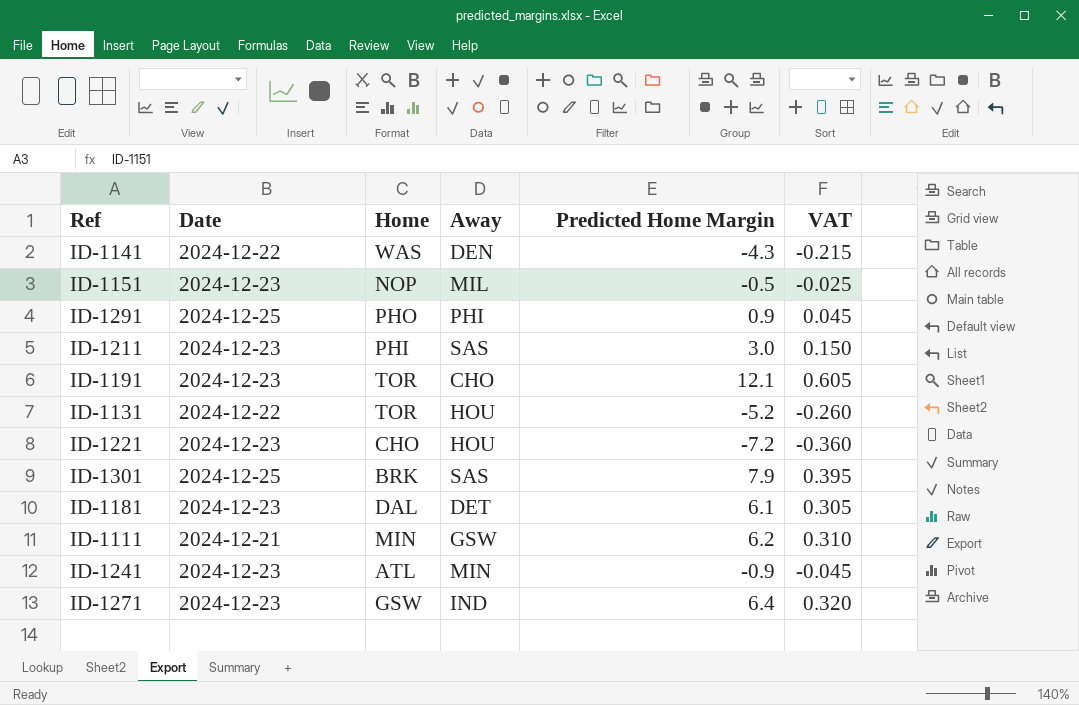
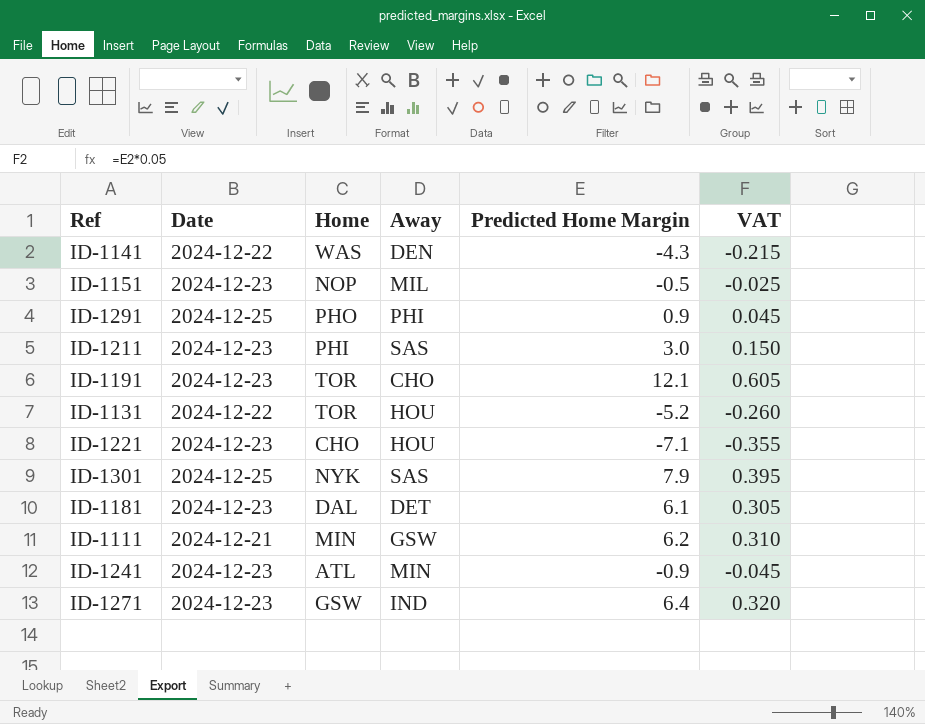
ID-1221 | Predicted Home Margin: -7.2 -> -7.1
ID-1221 | VAT: -0.360 -> -0.355
ID-1301 | Home: BRK -> NYK

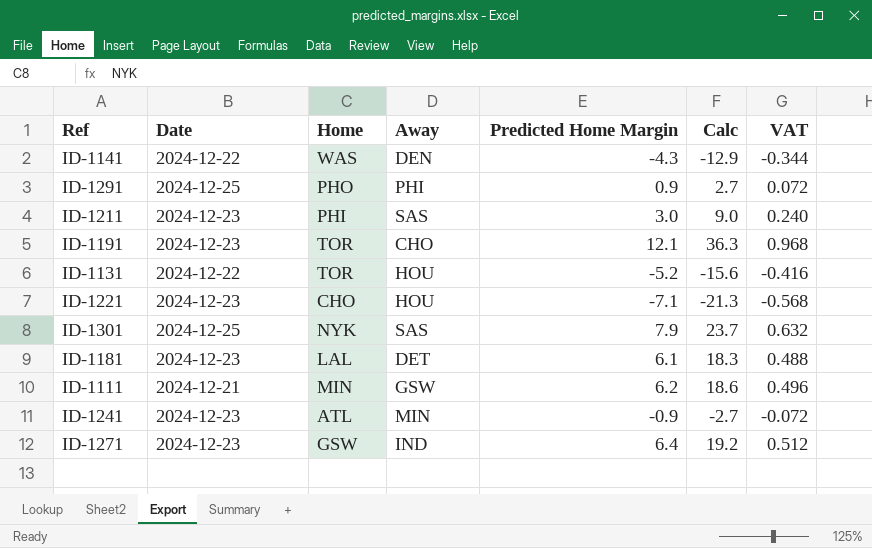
column Calc | formula: none -> [Predicted Home Margin] * 3
column VAT | formula: [Predicted Home Margin] * 0.05 -> [Predicted Home Margin] * 0.08
row ID-1151: 2024-12-23 | NOP | MIL | -0.5 | -0.025 -> none
ID-1181 | Home: DAL -> LAL

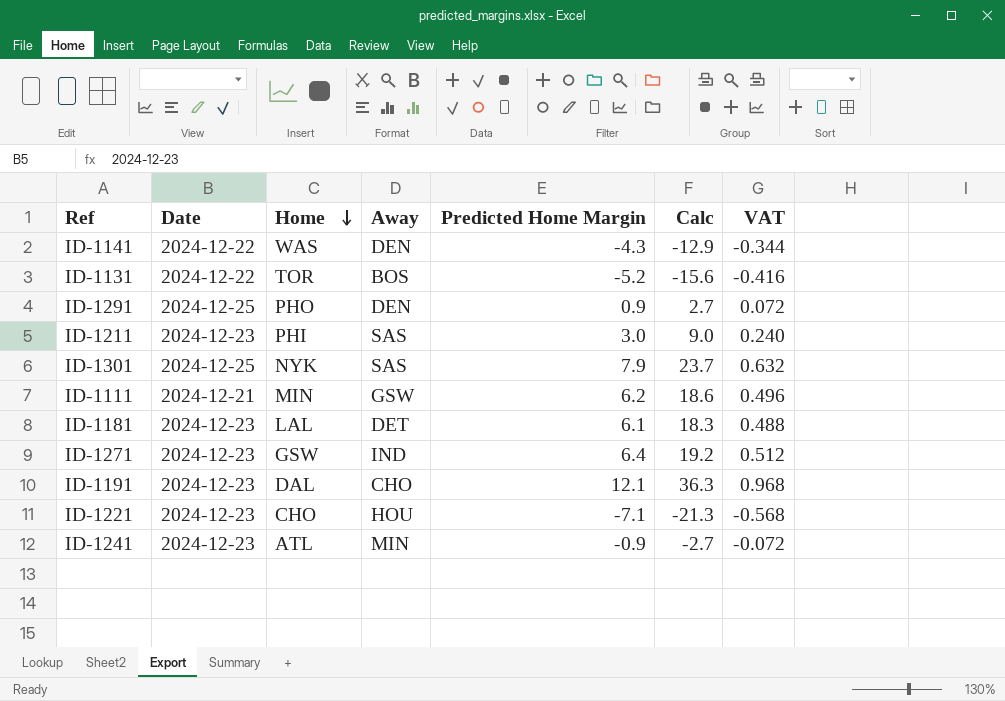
row order: none -> Home descending
ID-1131 | Away: HOU -> BOS
ID-1291 | Away: PHI -> DEN
ID-1191 | Home: TOR -> DAL

